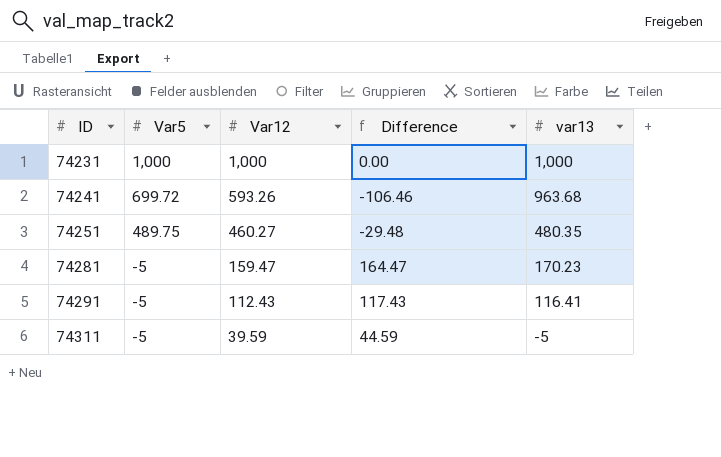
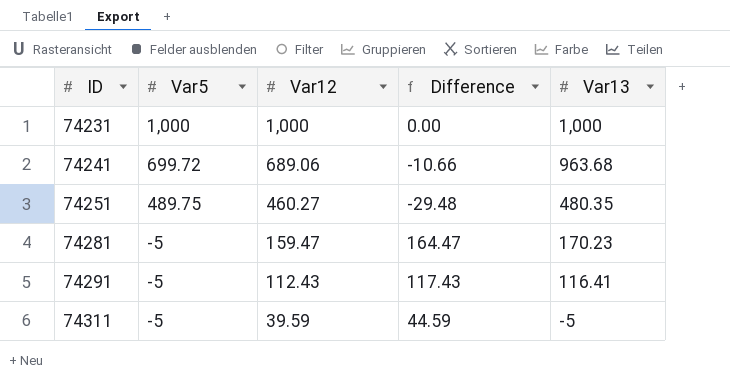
column name: var13 -> Var13
74241 | Var12: 593.26 -> 689.06
74241 | Difference: -106.46 -> -10.66

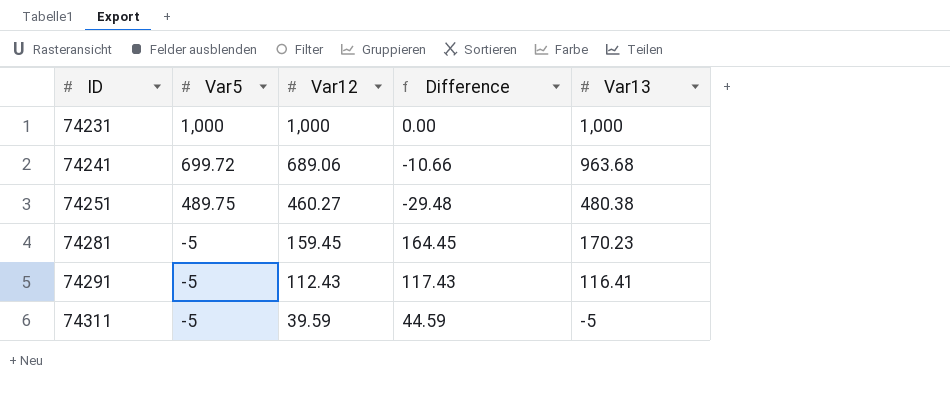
74251 | Var13: 480.35 -> 480.38
74281 | Var12: 159.47 -> 159.45
74281 | Difference: 164.47 -> 164.45

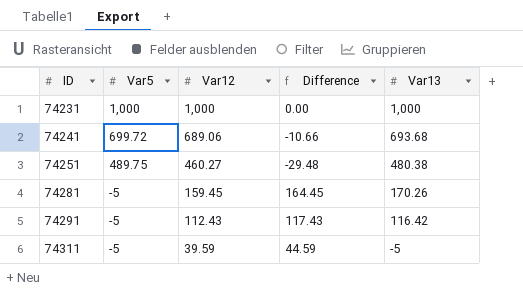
74241 | Var13: 963.68 -> 693.68
74281 | Var13: 170.23 -> 170.26
74291 | Var13: 116.41 -> 116.42

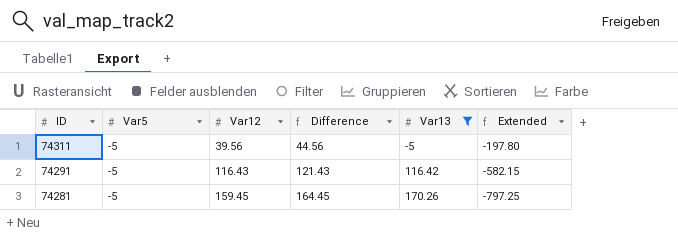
filter: none -> Var13 <= 170.26
row order: ID ascending -> ID descending
column Extended | formula: none -> [Var5] * [Var12]
74311 | Var12: 39.59 -> 39.56
74311 | Difference: 44.59 -> 44.56
74291 | Var12: 112.43 -> 116.43
74291 | Difference: 117.43 -> 121.43

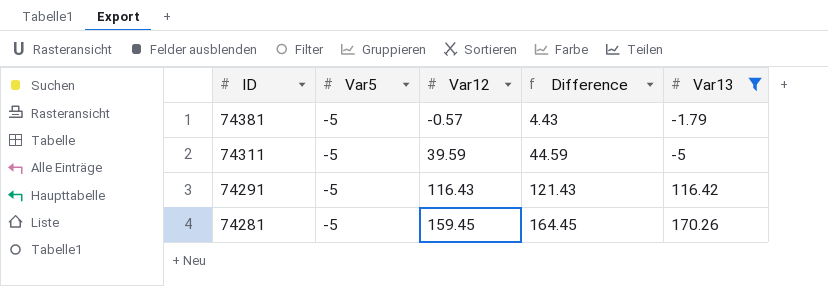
column Extended | formula: [Var5] * [Var12] -> none
row 74381: none -> -5 | -0.57 | 4.43 | -1.79
74311 | Var12: 39.56 -> 39.59
74311 | Difference: 44.56 -> 44.59

